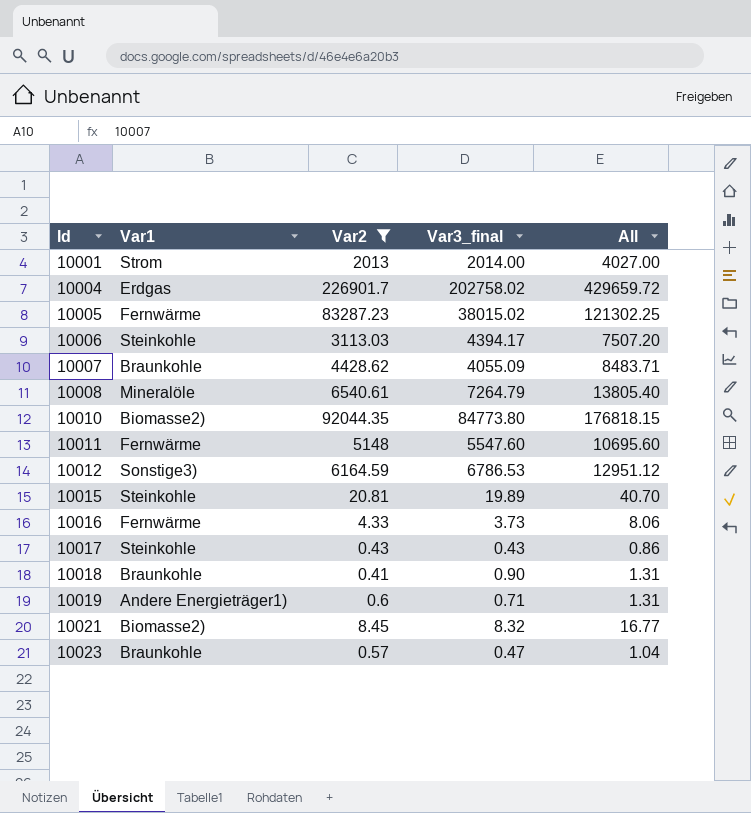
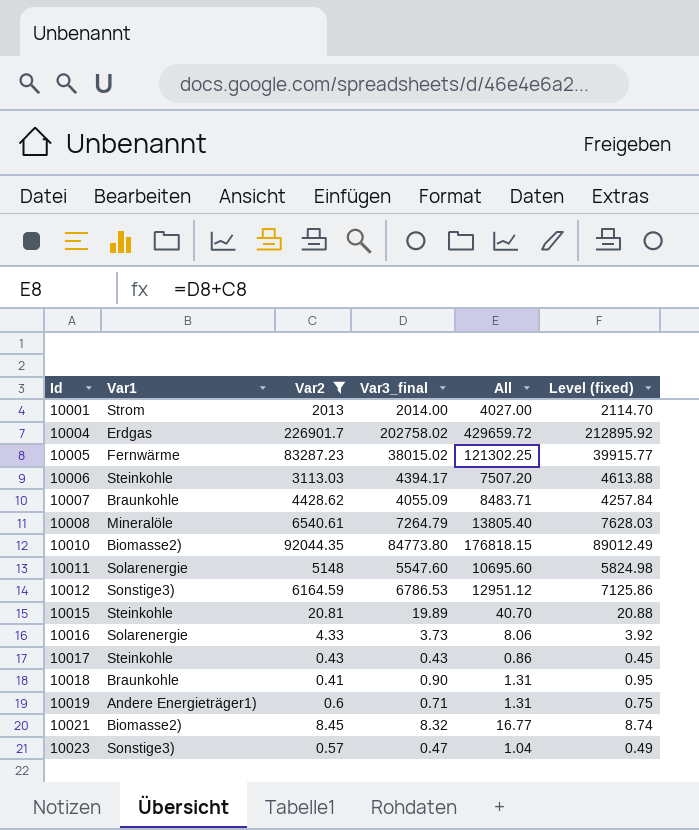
column Level (fixed) | formula: none -> [Var3_final] * 1.05
10011 | Var1: Fernwärme -> Solarenergie
10016 | Var1: Fernwärme -> Solarenergie
10023 | Var1: Braunkohle -> Sonstige3)

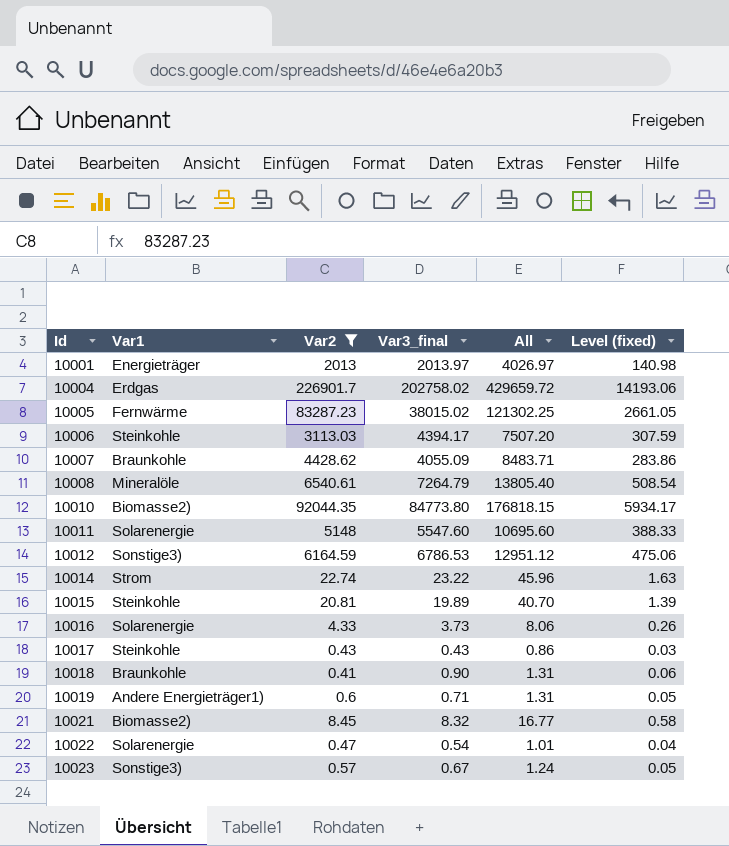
column Level (fixed) | formula: [Var3_final] * 1.05 -> [Var3_final] * 0.07
10001 | Var1: Strom -> Energieträger
10001 | Var3_final: 2014.00 -> 2013.97
10001 | All: 4027.00 -> 4026.97
row 10014: none -> Strom | 22.74 | 23.22 | 45.96 | 1.63
row 10022: none -> Solarenergie | 0.47 | 0.54 | 1.01 | 0.04
10023 | Var3_final: 0.47 -> 0.67
10023 | All: 1.04 -> 1.24

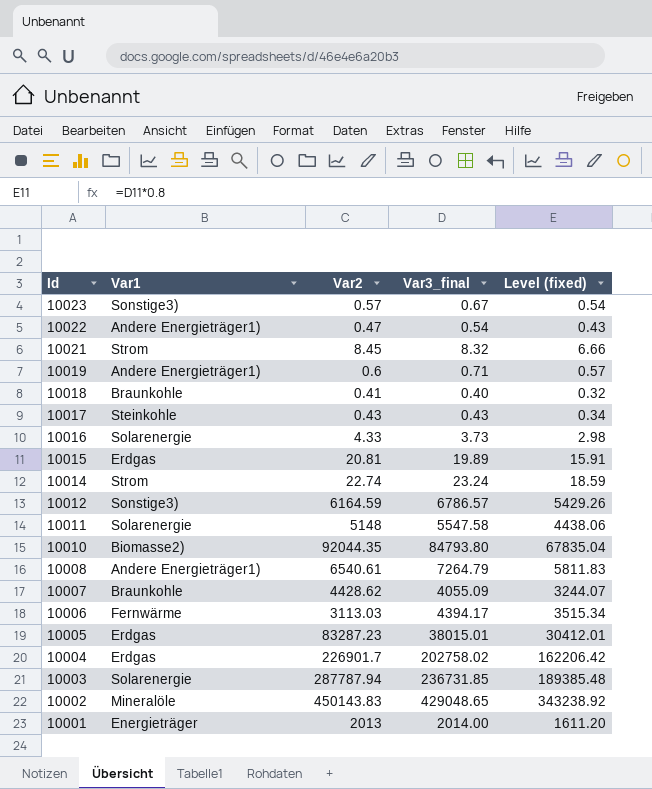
filter: Var2 <= 226901.7 -> none
row order: Id ascending -> Id descending
column All | formula: [Var2] + [Var3_final] -> none
column Level (fixed) | formula: [Var3_final] * 0.07 -> [Var3_final] * 0.8
10022 | Var1: Solarenergie -> Andere Energieträger1)
10021 | Var1: Biomasse2) -> Strom
10018 | Var3_final: 0.90 -> 0.40
10015 | Var1: Steinkohle -> Erdgas
10014 | Var3_final: 23.22 -> 23.24
10012 | Var3_final: 6786.53 -> 6786.57
10011 | Var3_final: 5547.60 -> 5547.58
10010 | Var3_final: 84773.80 -> 84793.80
10008 | Var1: Mineralöle -> Andere Energieträger1)
10006 | Var1: Steinkohle -> Fernwärme
10005 | Var1: Fernwärme -> Erdgas
10005 | Var3_final: 38015.02 -> 38015.01
10001 | Var3_final: 2013.97 -> 2014.00

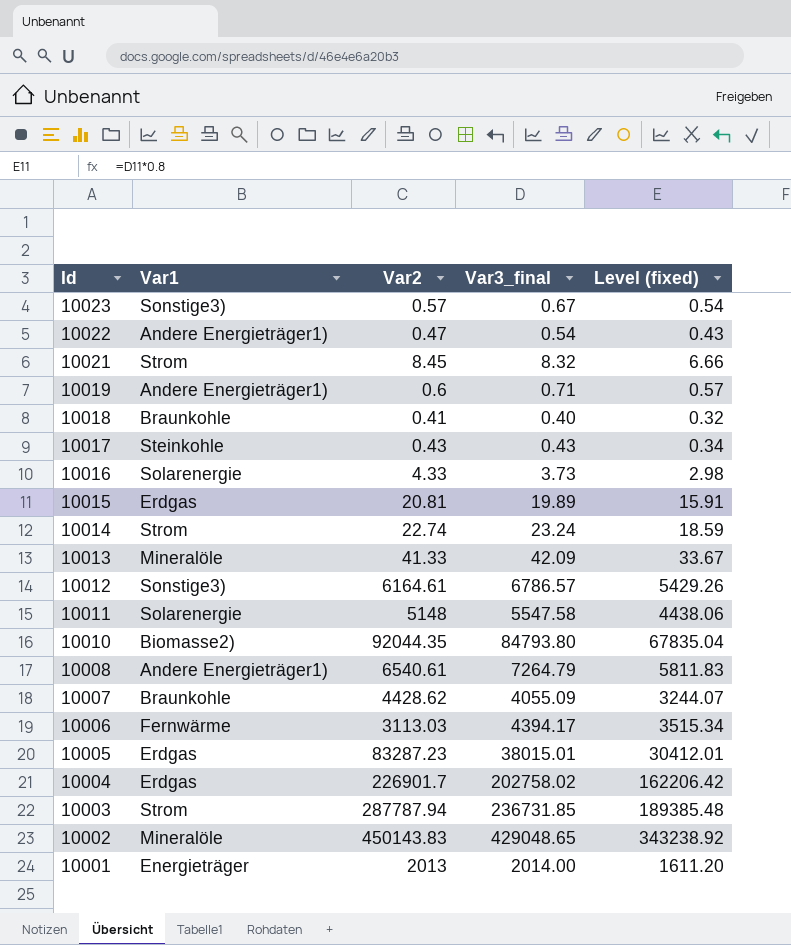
row 10013: none -> Mineralöle | 41.33 | 42.09 | 33.67
10012 | Var2: 6164.59 -> 6164.61
10003 | Var1: Solarenergie -> Strom

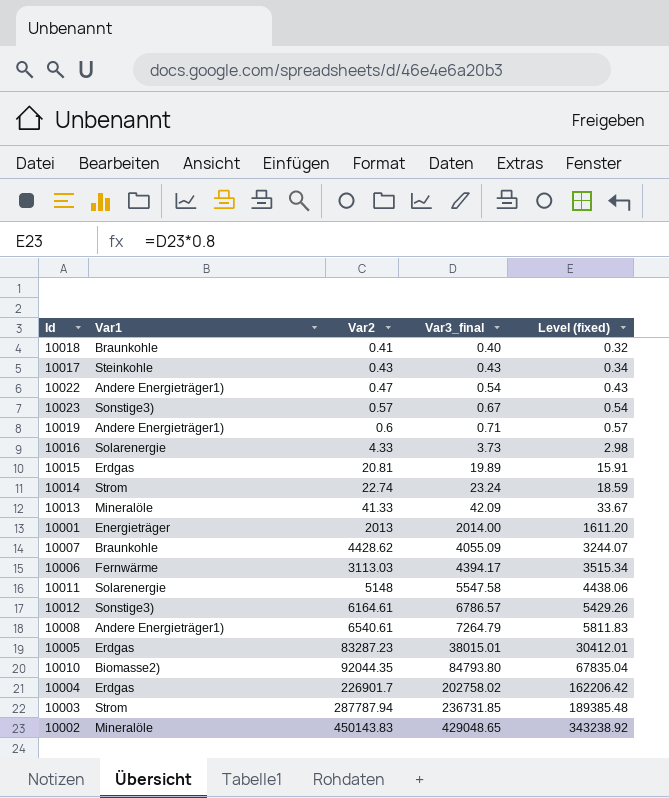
row order: Id descending -> Var3_final ascending
row 10021: Strom | 8.45 | 8.32 | 6.66 -> none

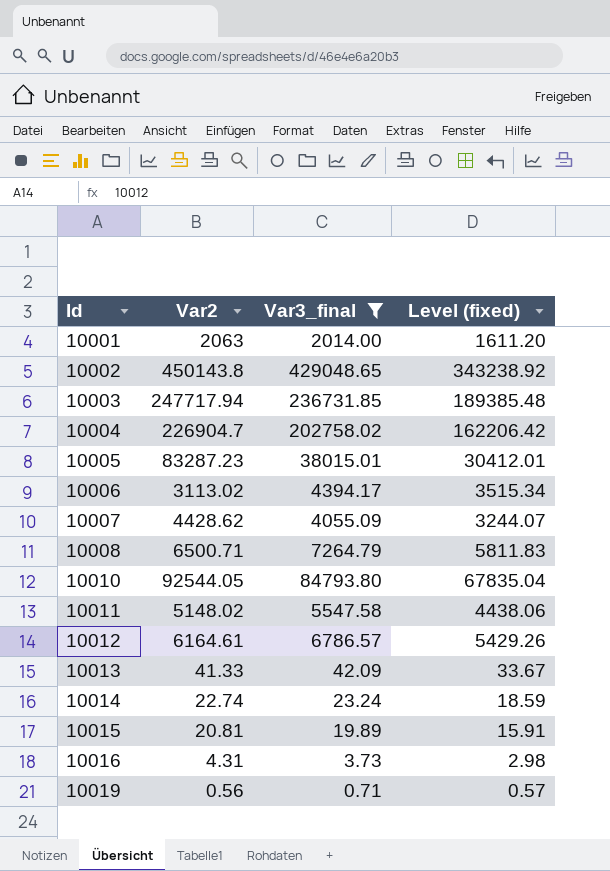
filter: none -> Var3_final >= 0.71
row order: Var3_final ascending -> Id ascending
column Var1 | position: 2 -> none
10001 | Var2: 2013 -> 2063
10002 | Var2: 450143.83 -> 450143.8
10003 | Var2: 287787.94 -> 247717.94
10004 | Var2: 226901.7 -> 226904.7
10006 | Var2: 3113.03 -> 3113.02
10008 | Var2: 6540.61 -> 6500.71
10010 | Var2: 92044.35 -> 92544.05
10011 | Var2: 5148 -> 5148.02
10016 | Var2: 4.33 -> 4.31
10019 | Var2: 0.6 -> 0.56

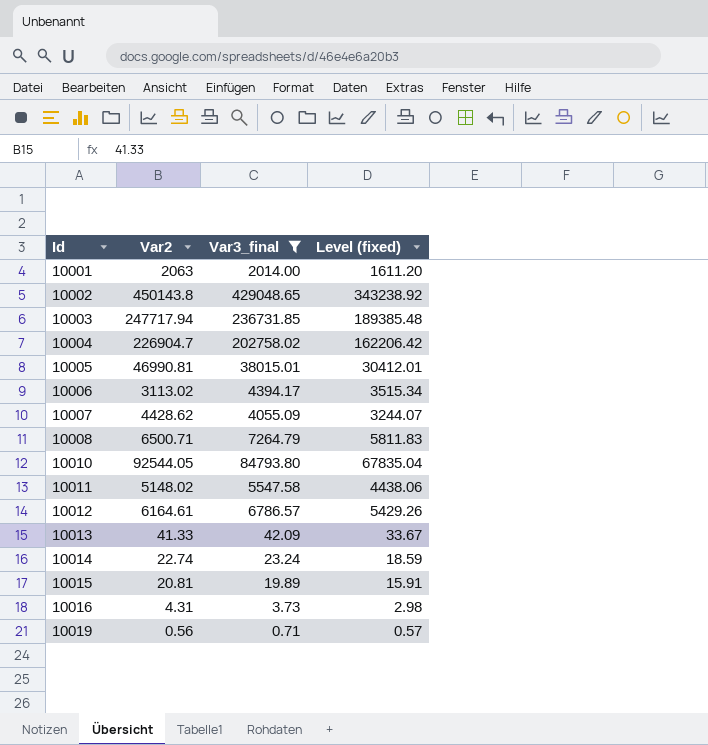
10005 | Var2: 83287.23 -> 46990.81

